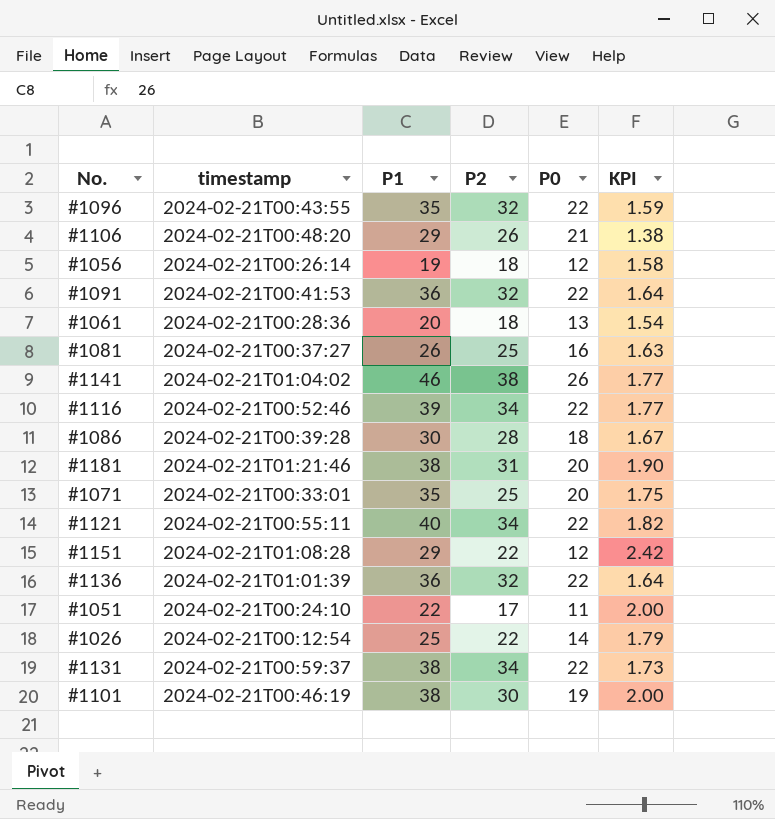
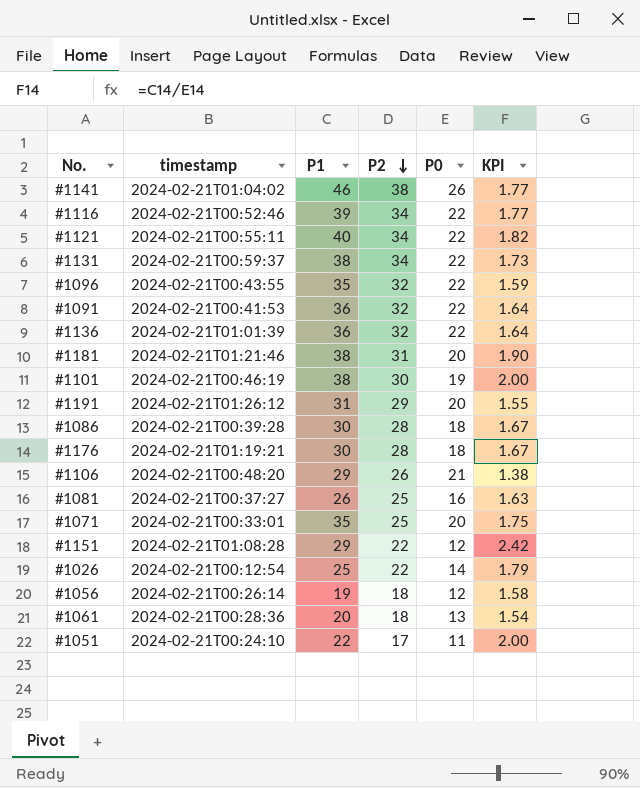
row order: none -> P2 descending
row #1191: none -> 2024-02-21T01:26:12 | 31 | 29 | 20 | 1.55
row #1176: none -> 2024-02-21T01:19:21 | 30 | 28 | 18 | 1.67

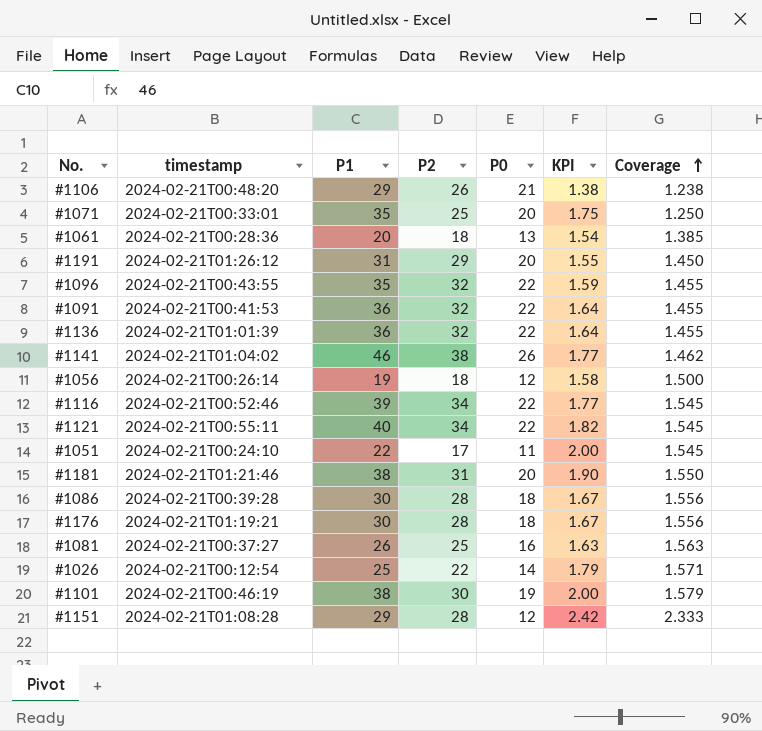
row order: P2 descending -> Coverage ascending
column Coverage | formula: none -> [P2] / [P0]
row #1131: 2024-02-21T00:59:37 | 38 | 34 | 22 | 1.73 -> none
#1151 | P2: 22 -> 28

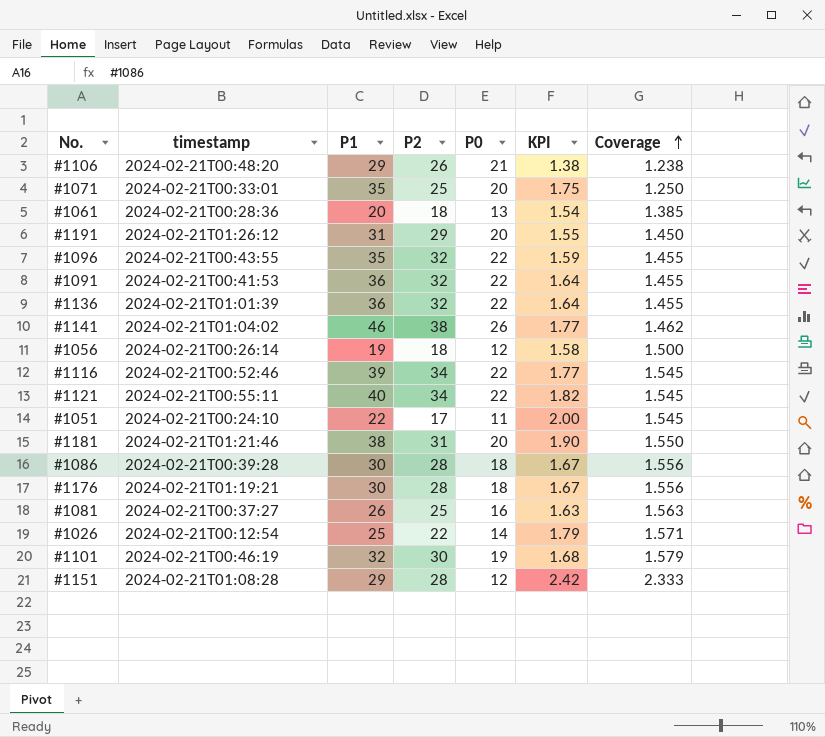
#1101 | P1: 38 -> 32
#1101 | KPI: 2.00 -> 1.68

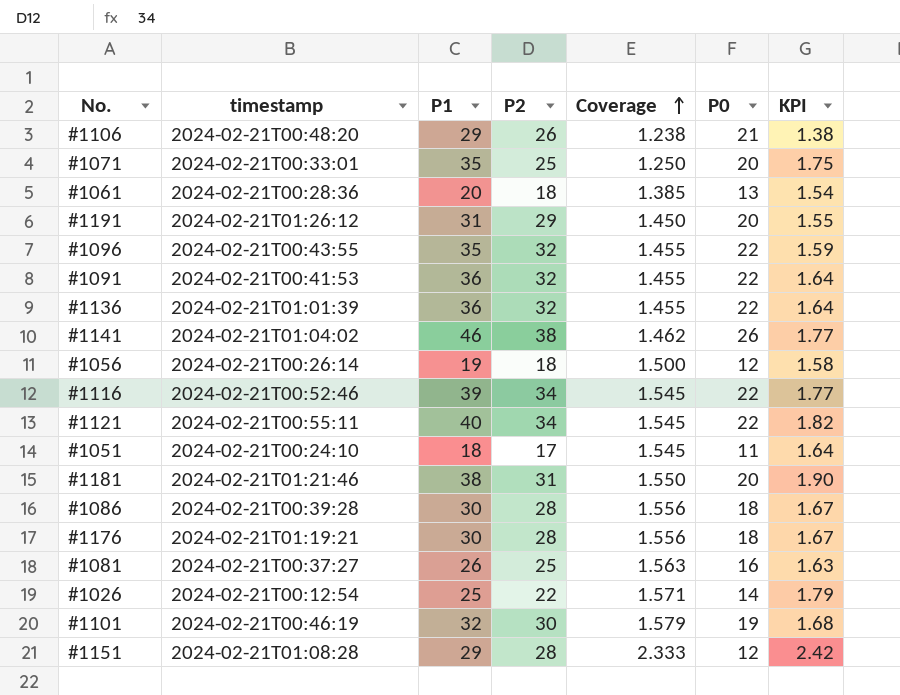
column Coverage | position: 7 -> 5
#1051 | P1: 22 -> 18
#1051 | KPI: 2.00 -> 1.64

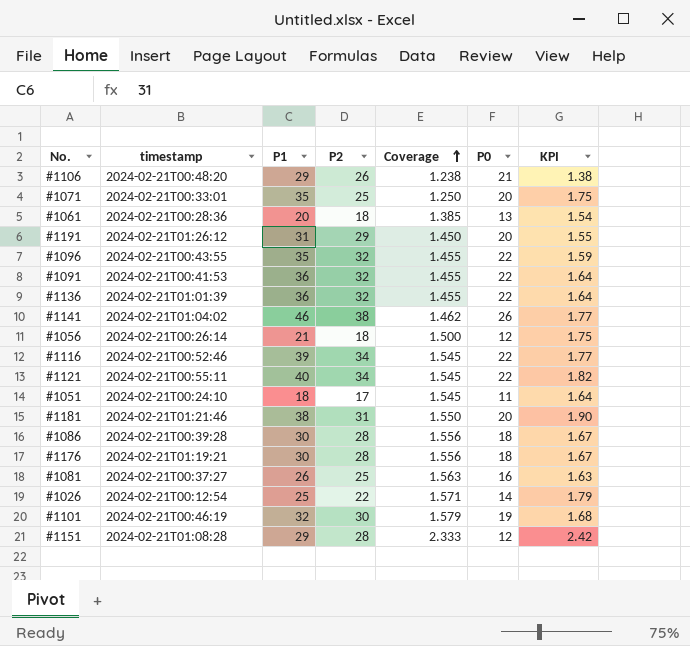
#1056 | P1: 19 -> 21
#1056 | KPI: 1.58 -> 1.75

